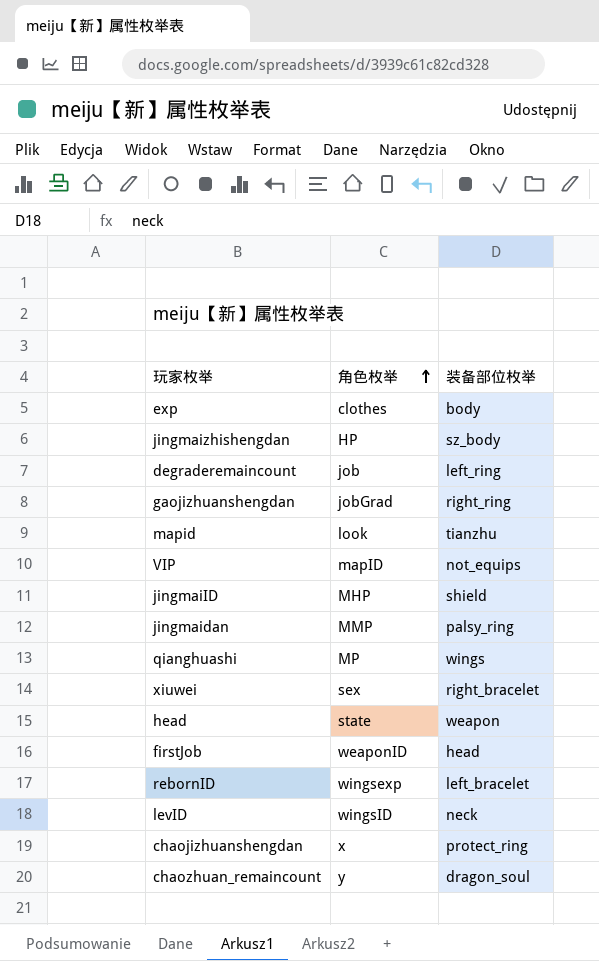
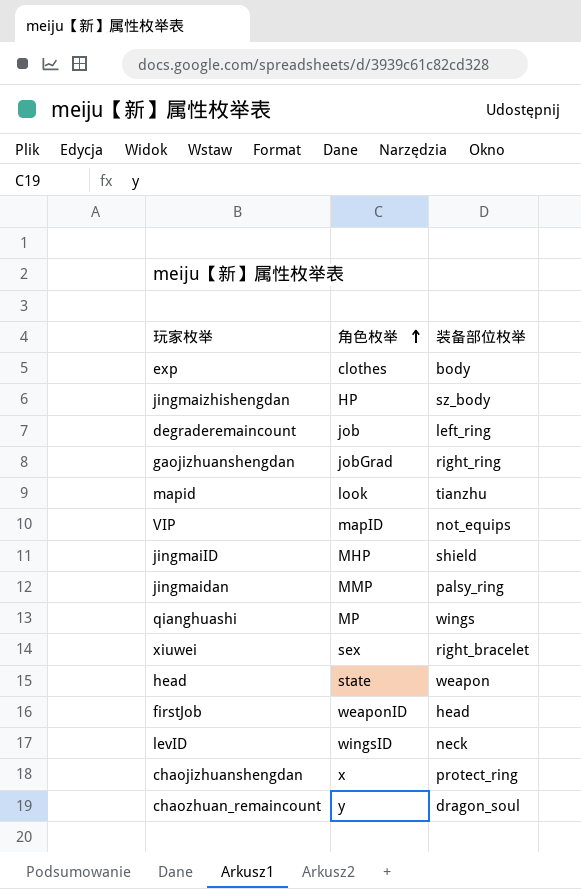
row rebornID: wingsexp | left_bracelet -> none

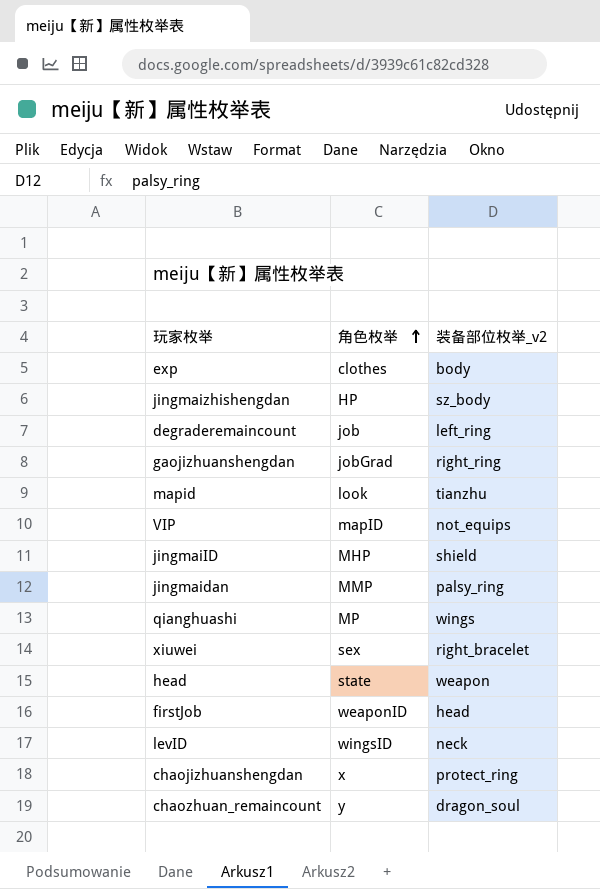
column name: 装备部位枚举 -> 装备部位枚举_v2

